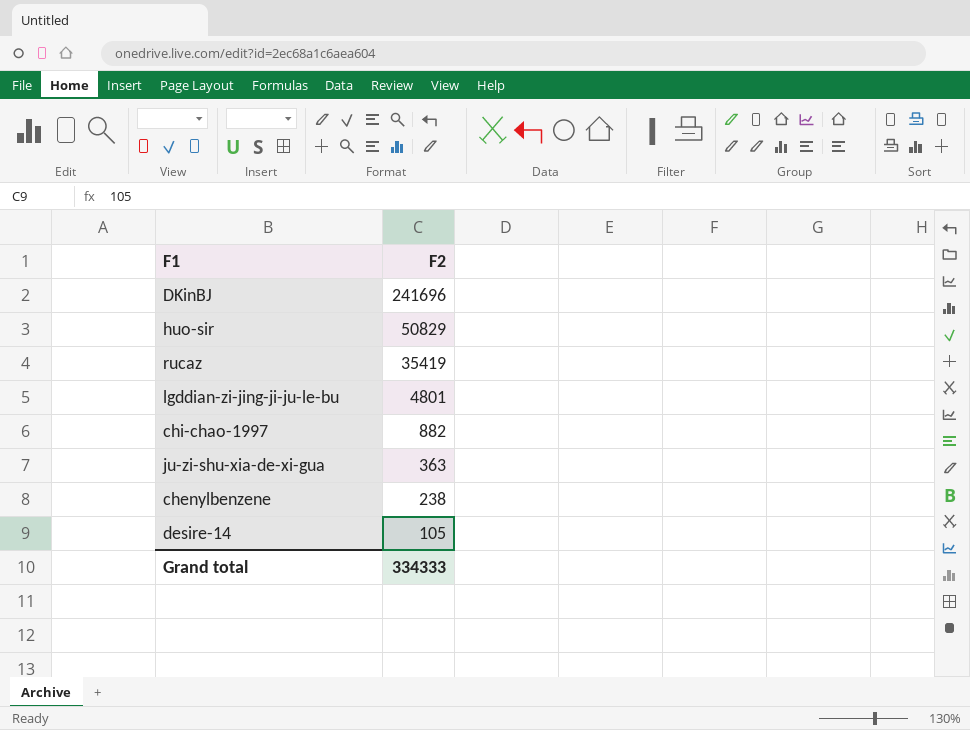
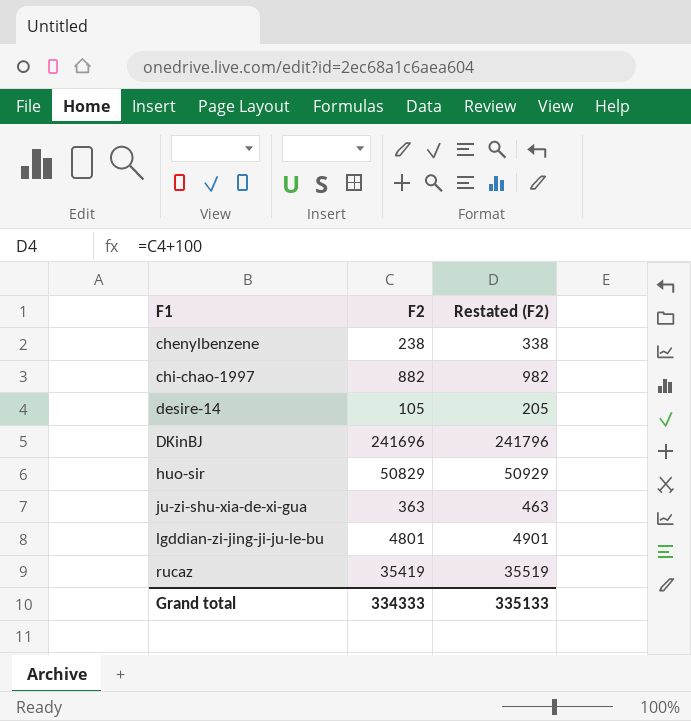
row order: F2 descending -> F1 ascending
column Restated (F2) | formula: none -> [F2] + 100

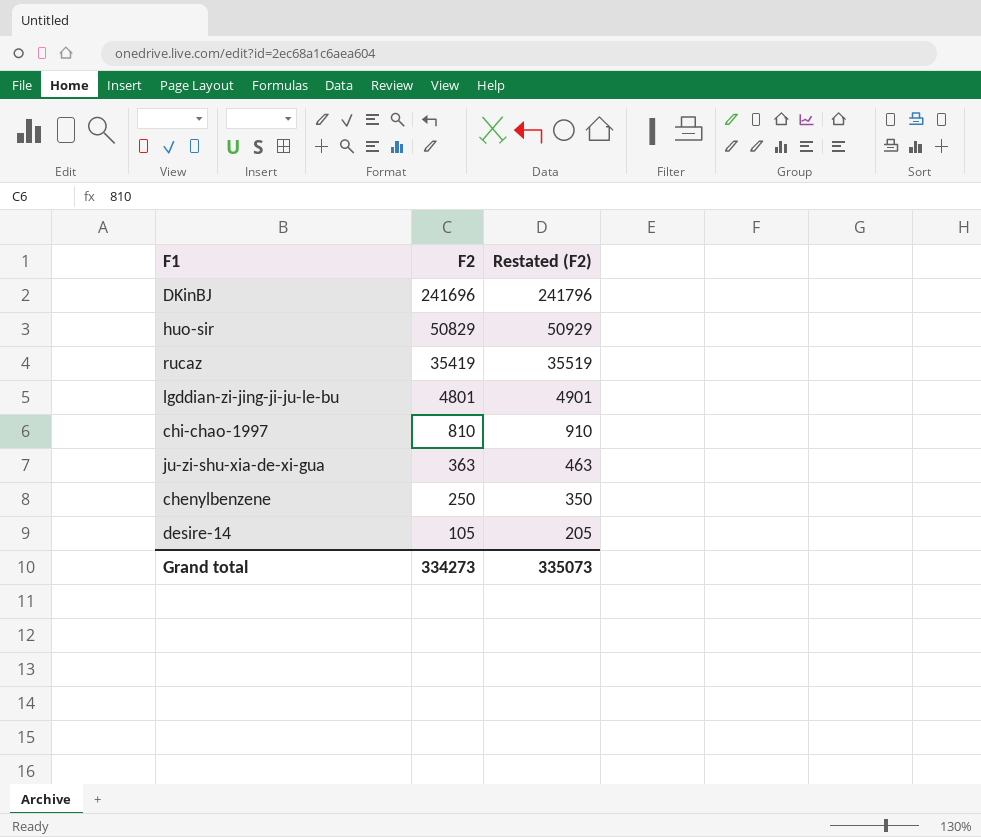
row order: F1 ascending -> F2 descending
chi-chao-1997 | F2: 882 -> 810
chi-chao-1997 | Restated (F2): 982 -> 910
chenylbenzene | F2: 238 -> 250
chenylbenzene | Restated (F2): 338 -> 350
Grand total | F2: 334333 -> 334273
Grand total | Restated (F2): 335133 -> 335073

